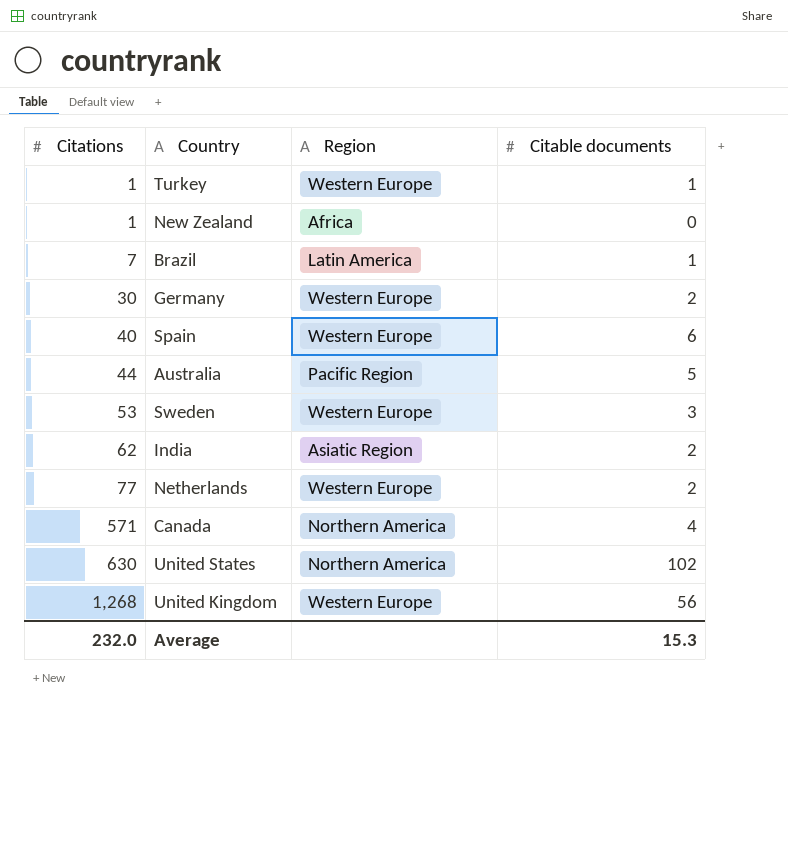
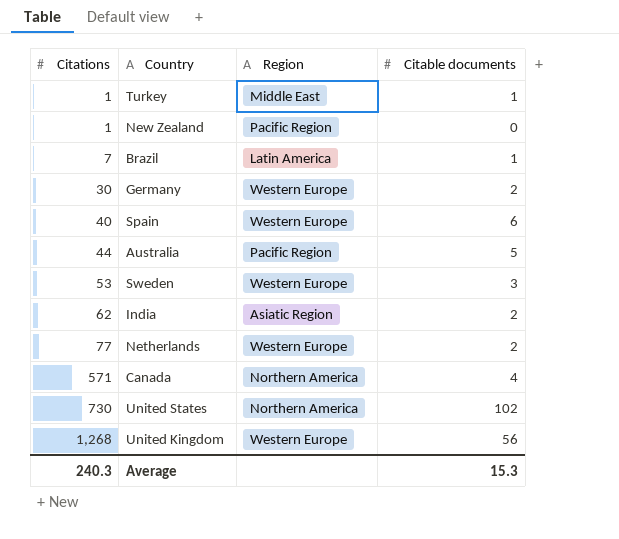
Turkey | Region: Western Europe -> Middle East
New Zealand | Region: Africa -> Pacific Region
United States | Citations: 630 -> 730
Average | Citations: 232.0 -> 240.3

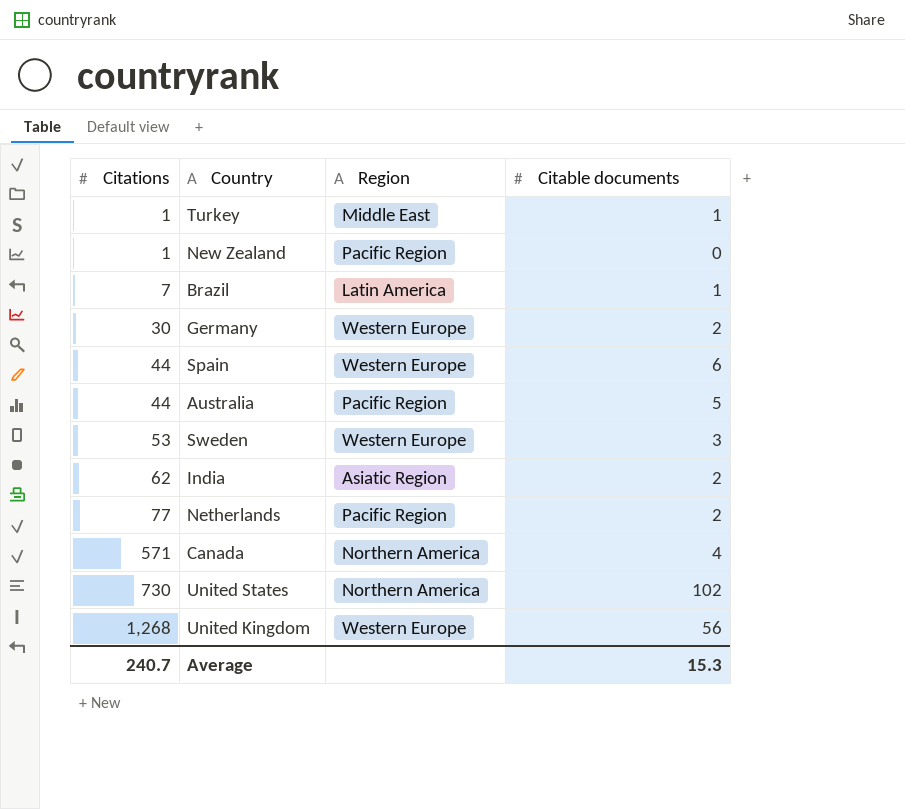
Spain | Citations: 40 -> 44
Netherlands | Region: Western Europe -> Pacific Region
Average | Citations: 240.3 -> 240.7

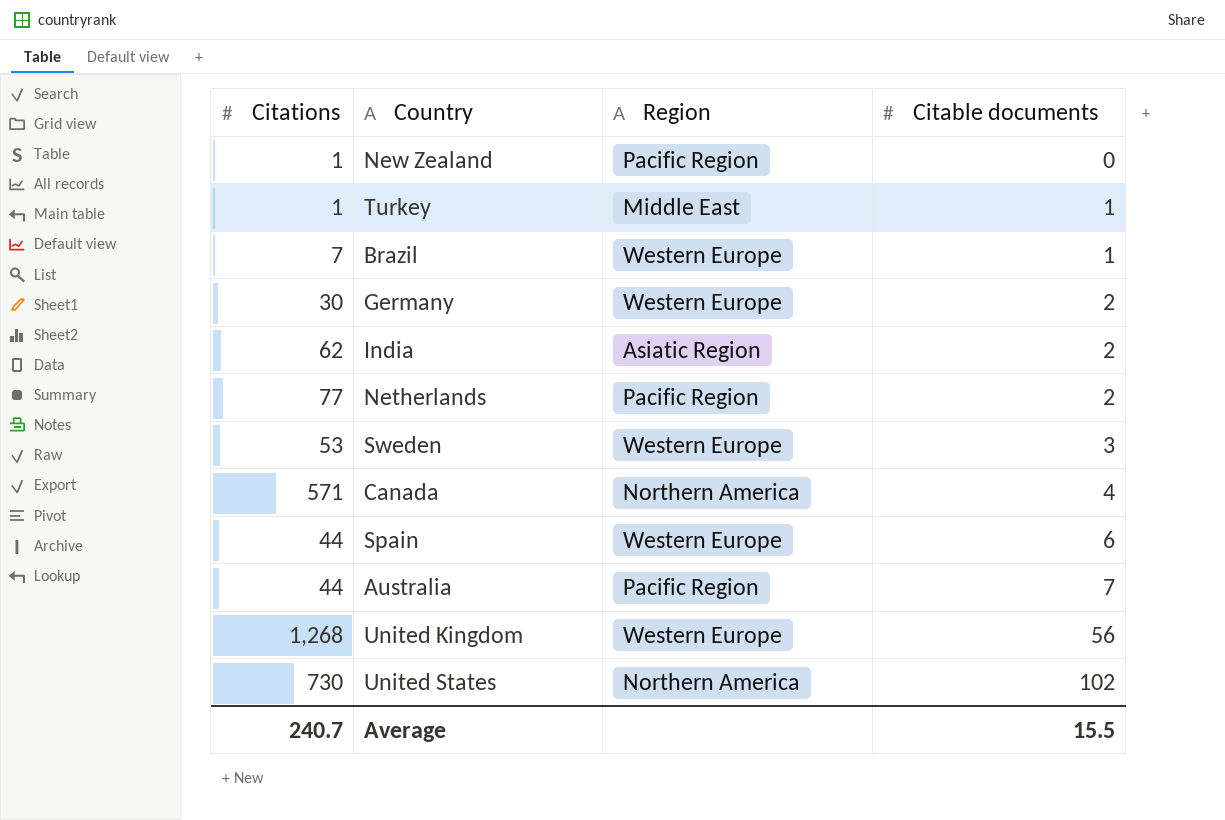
row order: Citations ascending -> Citable documents ascending
Brazil | Region: Latin America -> Western Europe
Australia | Citable documents: 5 -> 7
Average | Citable documents: 15.3 -> 15.5

